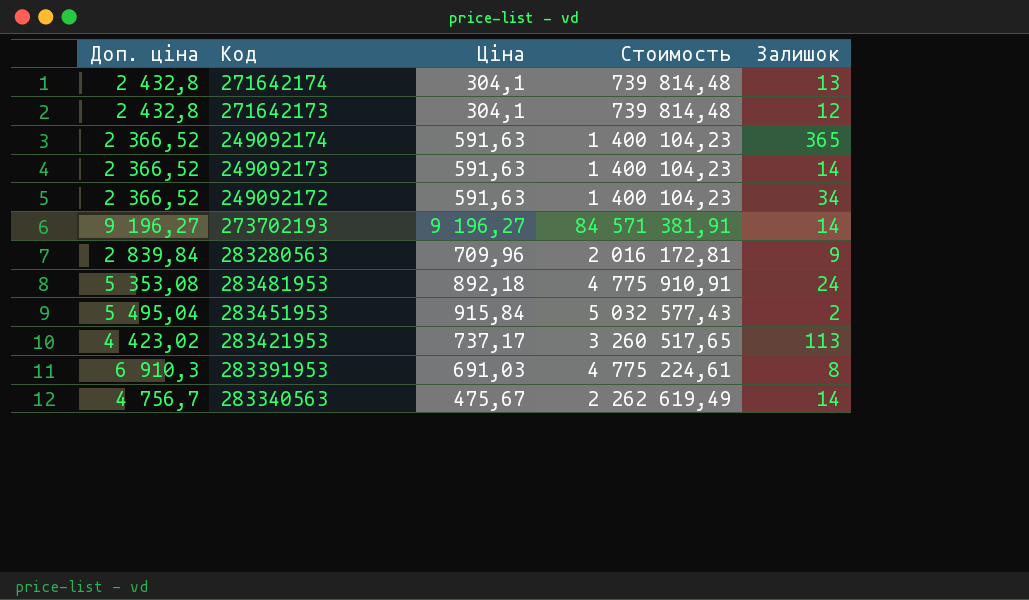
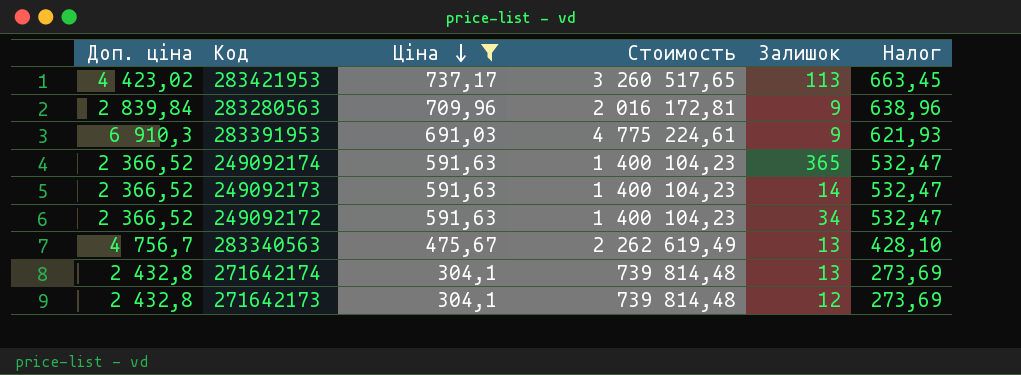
filter: none -> Ціна <= 737,17
row order: none -> Ціна descending
column Налог | formula: none -> [Ціна] * 0,9
283391953 | Залишок: 8 -> 9
283340563 | Залишок: 14 -> 13

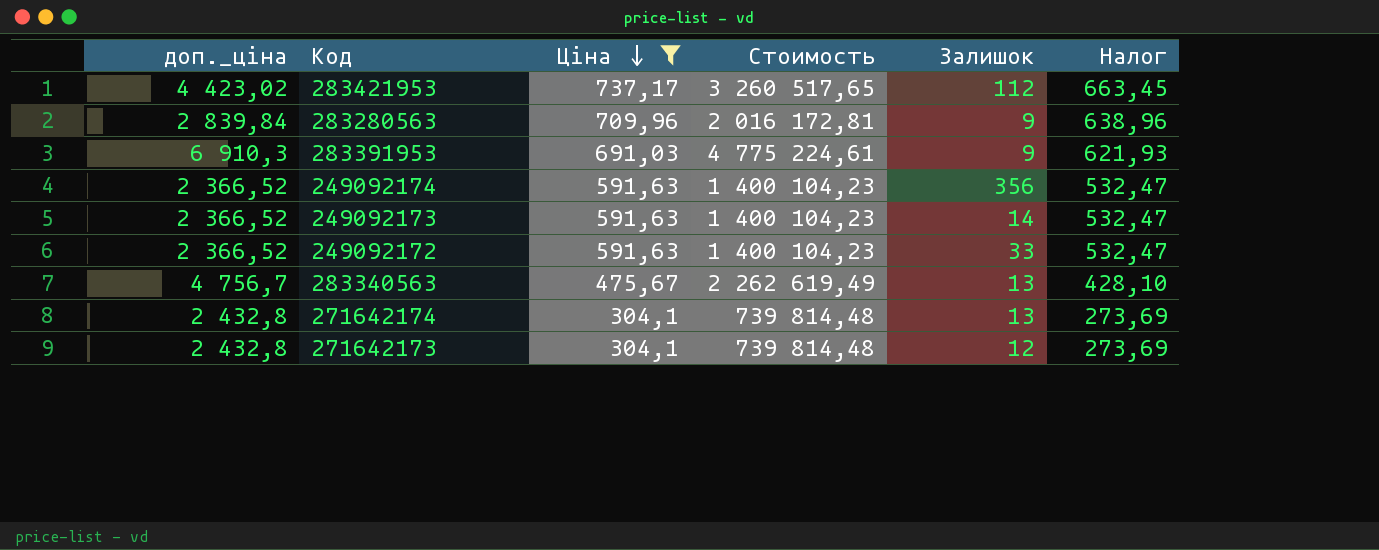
column name: Доп. ціна -> доп._ціна
283421953 | Залишок: 113 -> 112
249092174 | Залишок: 365 -> 356
249092172 | Залишок: 34 -> 33

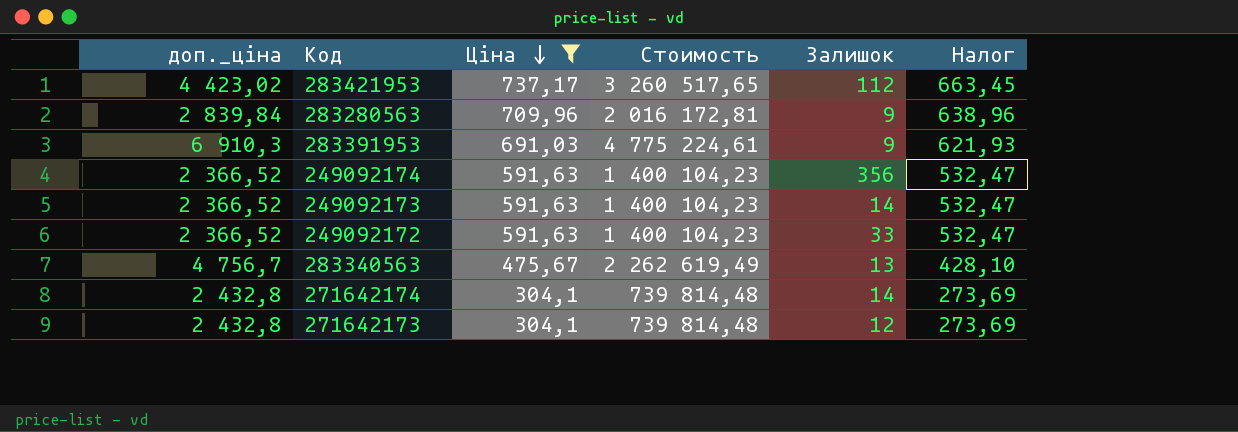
271642174 | Залишок: 13 -> 14

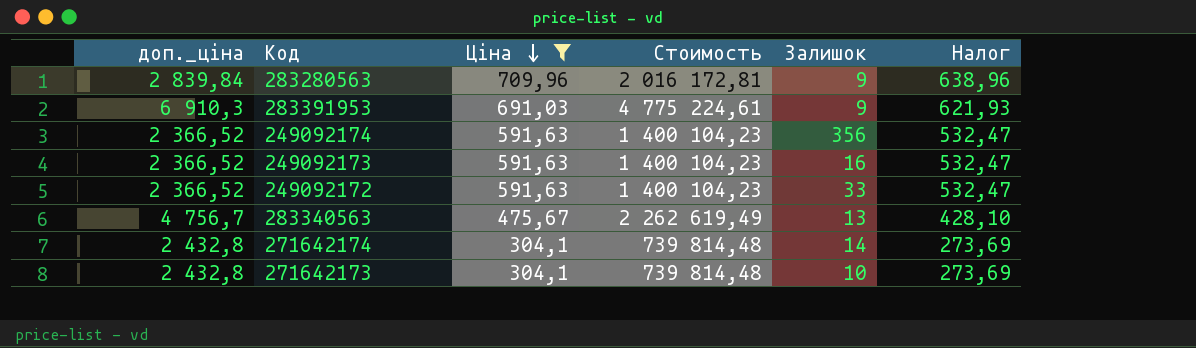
row 283421953: 4 423,02 | 737,17 | 3 260 517,65 | 112 | 663,45 -> none
249092173 | Залишок: 14 -> 16
271642173 | Залишок: 12 -> 10

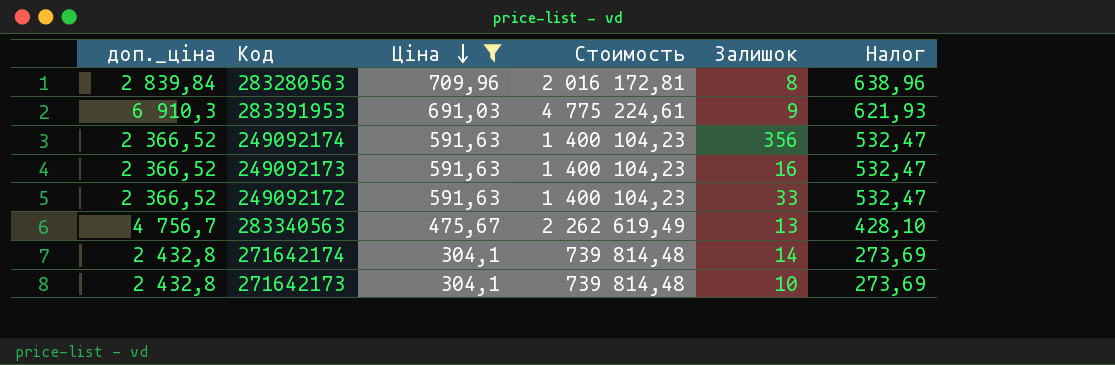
283280563 | Залишок: 9 -> 8

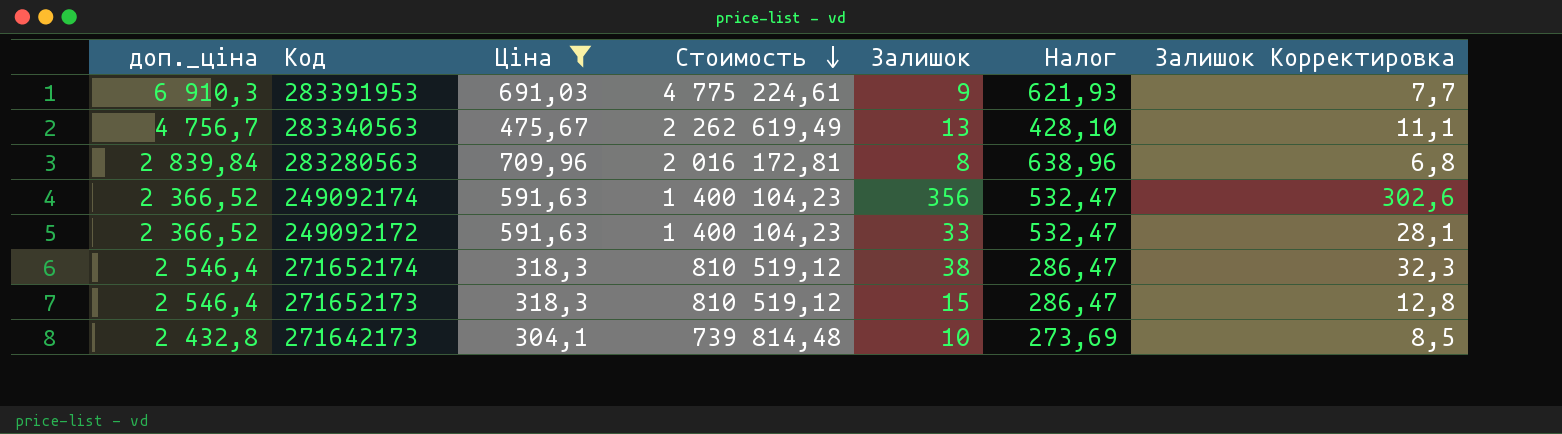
row order: Ціна descending -> Стоимость descending
column Залишок Корректировка | formula: none -> [Залишок] * 0,85
row 249092173: 2 366,52 | 591,63 | 1 400 104,23 | 16 | 532,47 -> none
row 271642174: 2 432,8 | 304,1 | 739 814,48 | 14 | 273,69 -> none
row 271652174: none -> 2 546,4 | 318,3 | 810 519,12 | 38 | 286,47 | 32,3
row 271652173: none -> 2 546,4 | 318,3 | 810 519,12 | 15 | 286,47 | 12,8

